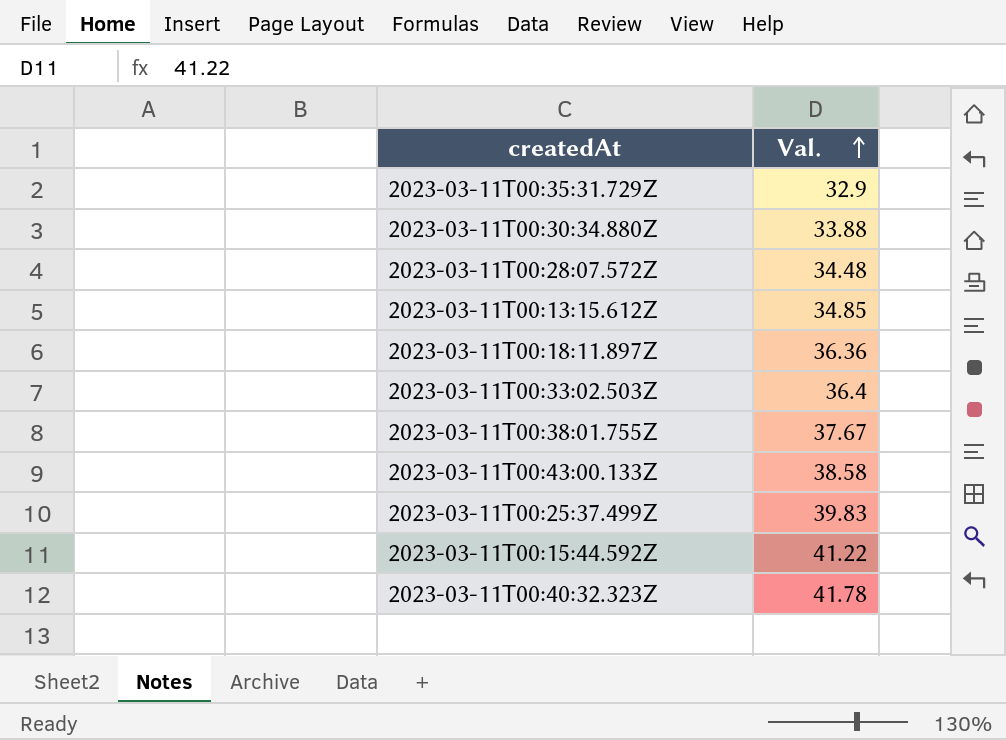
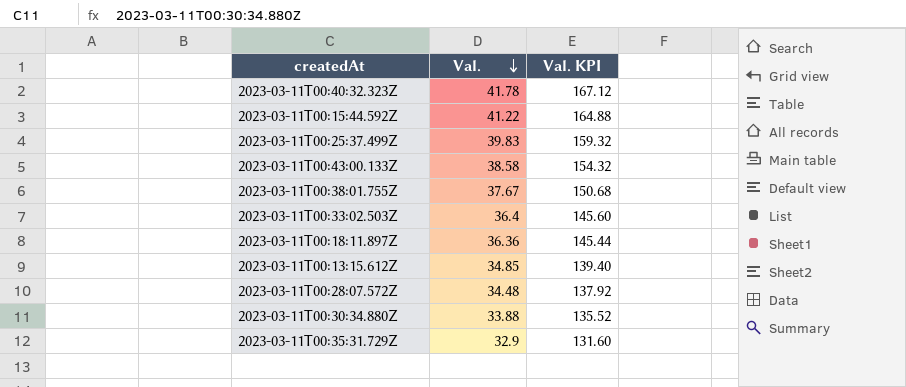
row order: Val. ascending -> Val. descending
column Val. KPI | formula: none -> [Val.] * 4

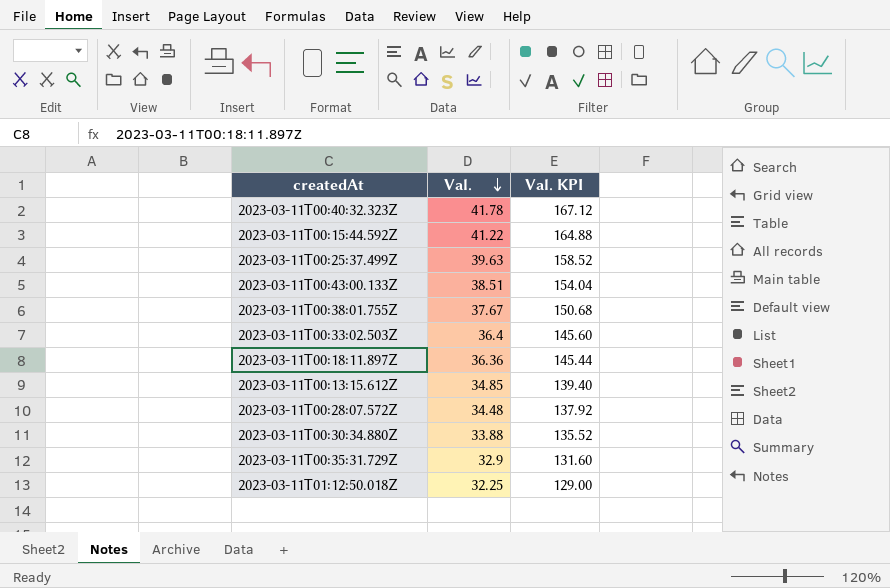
2023-03-11T00:25:37.499Z | Val.: 39.83 -> 39.63
2023-03-11T00:25:37.499Z | Val. KPI: 159.32 -> 158.52
2023-03-11T00:43:00.133Z | Val.: 38.58 -> 38.51
2023-03-11T00:43:00.133Z | Val. KPI: 154.32 -> 154.04
row 2023-03-11T01:12:50.018Z: none -> 32.25 | 129.00

